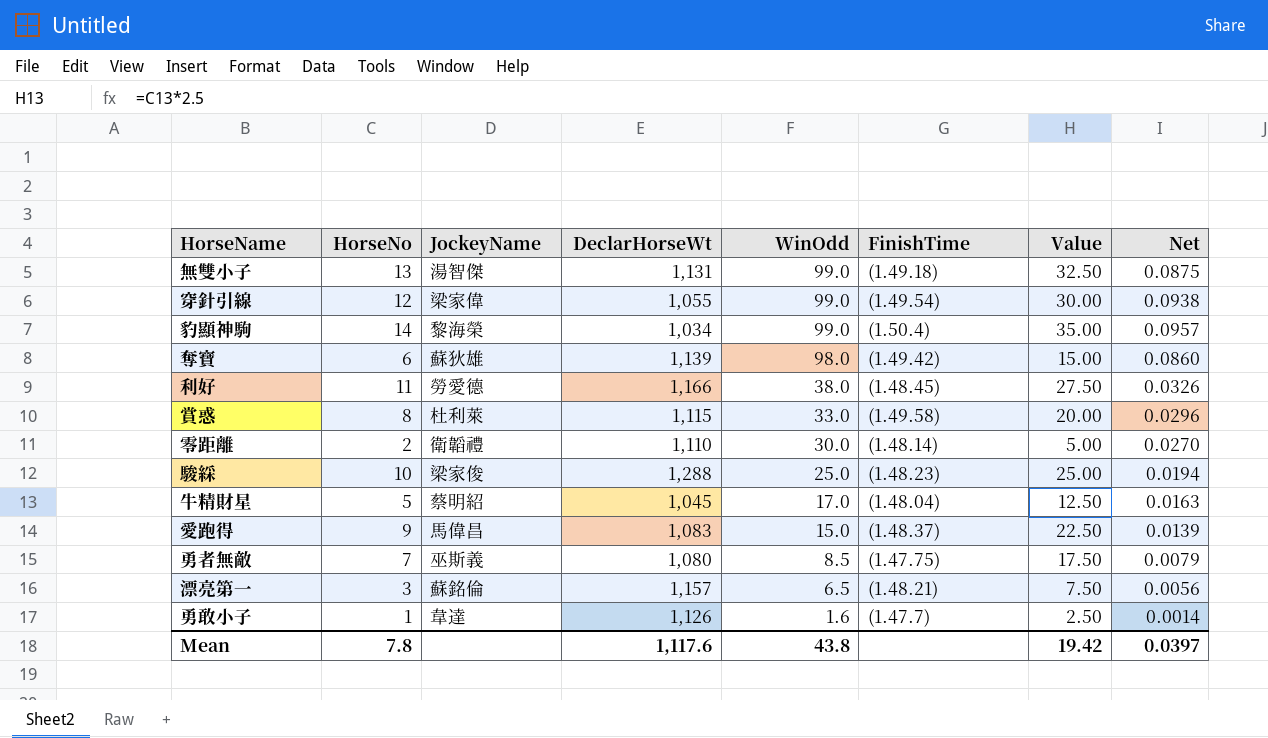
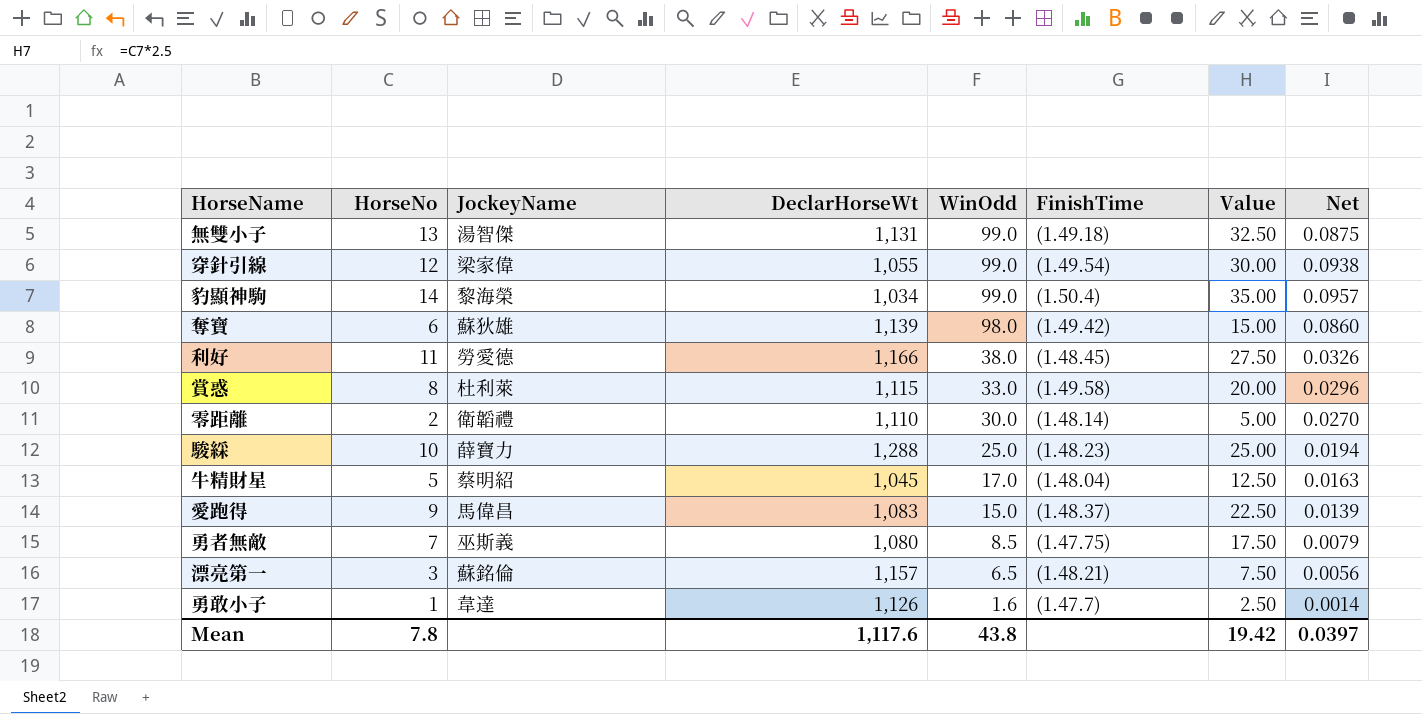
駿綵 | JockeyName: 梁家俊 -> 薛寶力

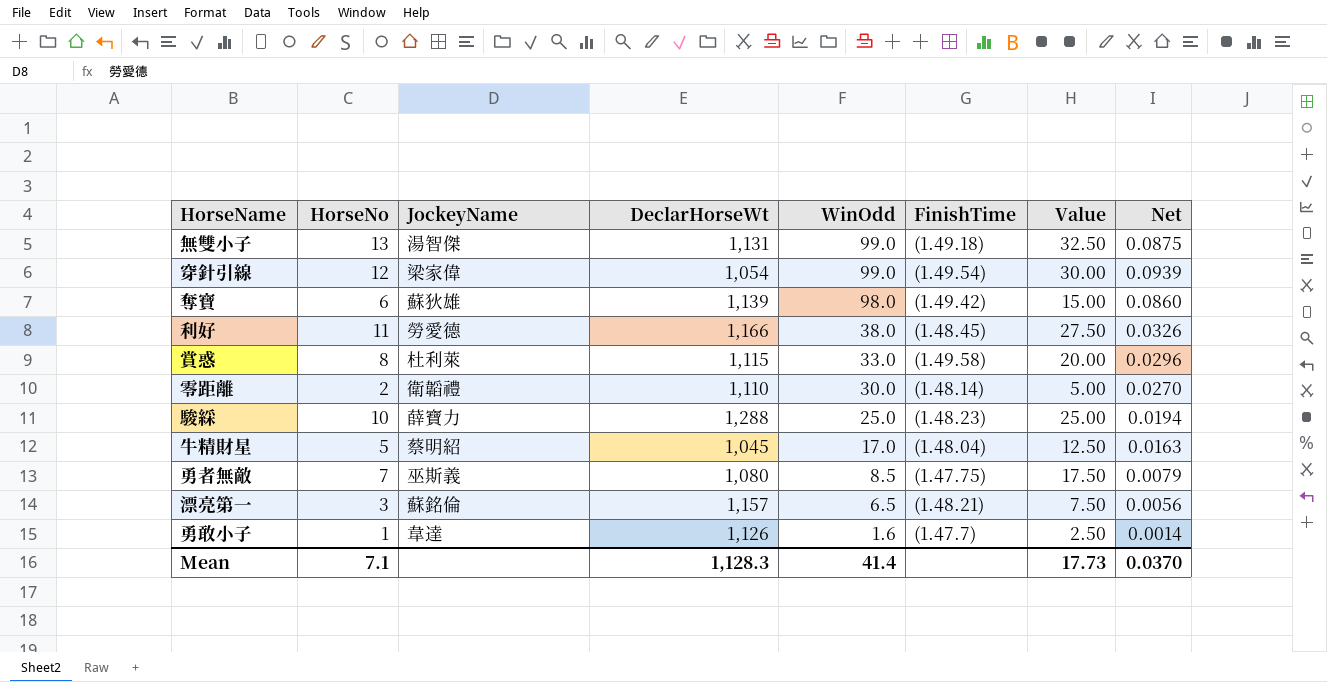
row 豹顯神駒: 14 | 黎海榮 | 1,034 | 99.0 | (1.50.4) | 35.00 | 0.0957 -> none
row 愛跑得: 9 | 馬偉昌 | 1,083 | 15.0 | (1.48.37) | 22.50 | 0.0139 -> none
穿針引線 | DeclarHorseWt: 1,055 -> 1,054
穿針引線 | Net: 0.0938 -> 0.0939
Mean | HorseNo: 7.8 -> 7.1
Mean | DeclarHorseWt: 1,117.6 -> 1,128.3
Mean | WinOdd: 43.8 -> 41.4
Mean | Value: 19.42 -> 17.73
Mean | Net: 0.0397 -> 0.0370

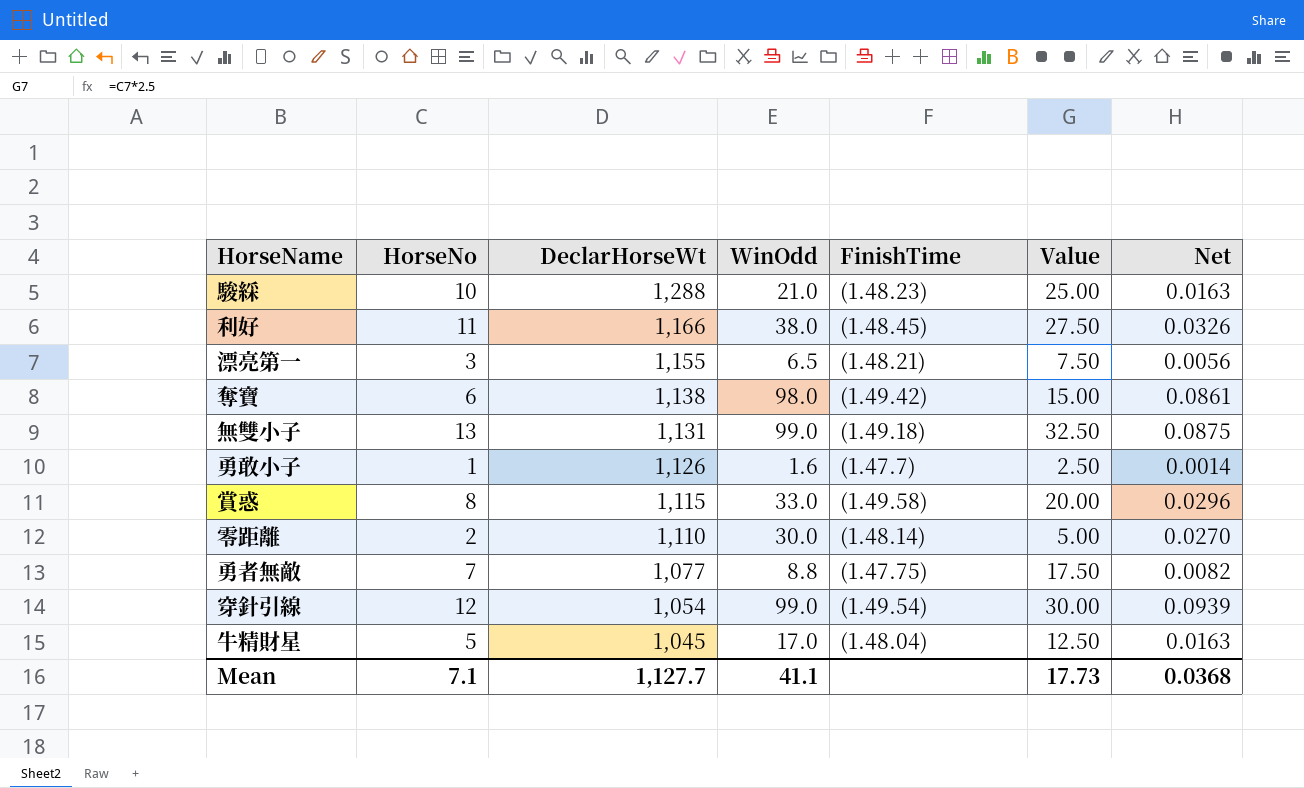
row order: WinOdd descending -> DeclarHorseWt descending
column JockeyName | position: 3 -> none
駿綵 | WinOdd: 25.0 -> 21.0
駿綵 | Net: 0.0194 -> 0.0163
漂亮第一 | DeclarHorseWt: 1,157 -> 1,155
奪寶 | DeclarHorseWt: 1,139 -> 1,138
奪寶 | Net: 0.0860 -> 0.0861
勇者無敵 | DeclarHorseWt: 1,080 -> 1,077
勇者無敵 | WinOdd: 8.5 -> 8.8
勇者無敵 | Net: 0.0079 -> 0.0082
Mean | DeclarHorseWt: 1,128.3 -> 1,127.7
Mean | WinOdd: 41.4 -> 41.1
Mean | Net: 0.0370 -> 0.0368

